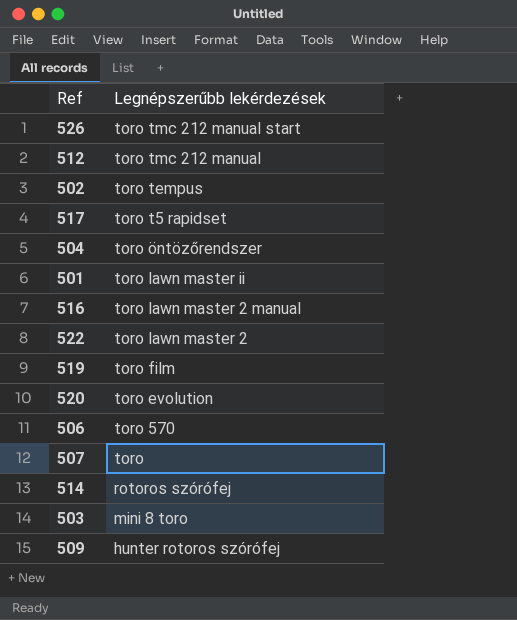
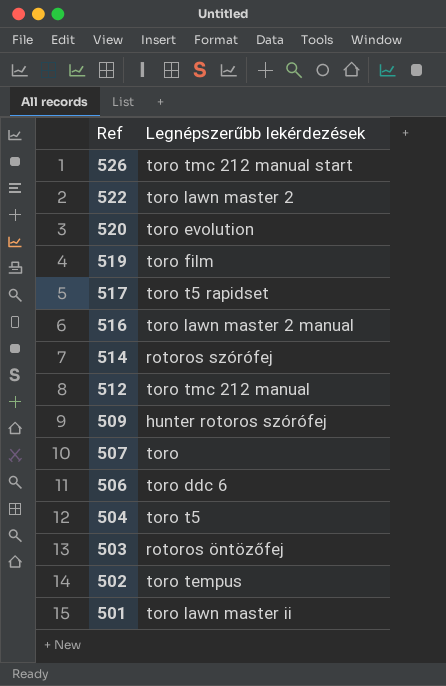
row order: Legnépszerűbb lekérdezések descending -> Ref descending
506 | Legnépszerűbb lekérdezések: toro 570 -> toro ddc 6
504 | Legnépszerűbb lekérdezések: toro öntözőrendszer -> toro t5
503 | Legnépszerűbb lekérdezések: mini 8 toro -> rotoros öntözőfej

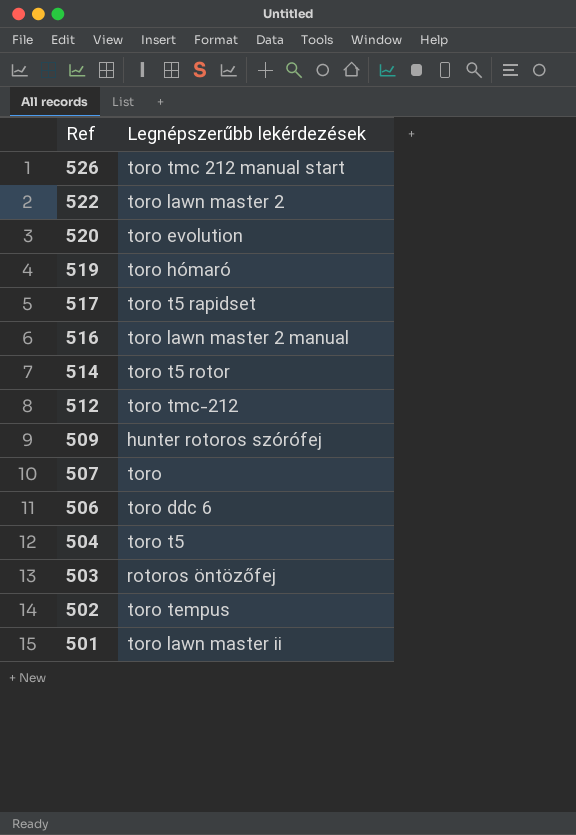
519 | Legnépszerűbb lekérdezések: toro film -> toro hómaró
514 | Legnépszerűbb lekérdezések: rotoros szórófej -> toro t5 rotor
512 | Legnépszerűbb lekérdezések: toro tmc 212 manual -> toro tmc-212

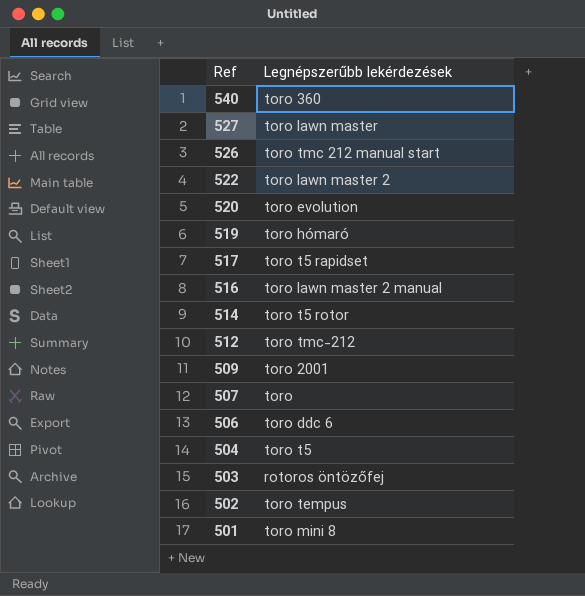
row 540: none -> toro 360
row 527: none -> toro lawn master
509 | Legnépszerűbb lekérdezések: hunter rotoros szórófej -> toro 2001
501 | Legnépszerűbb lekérdezések: toro lawn master ii -> toro mini 8

